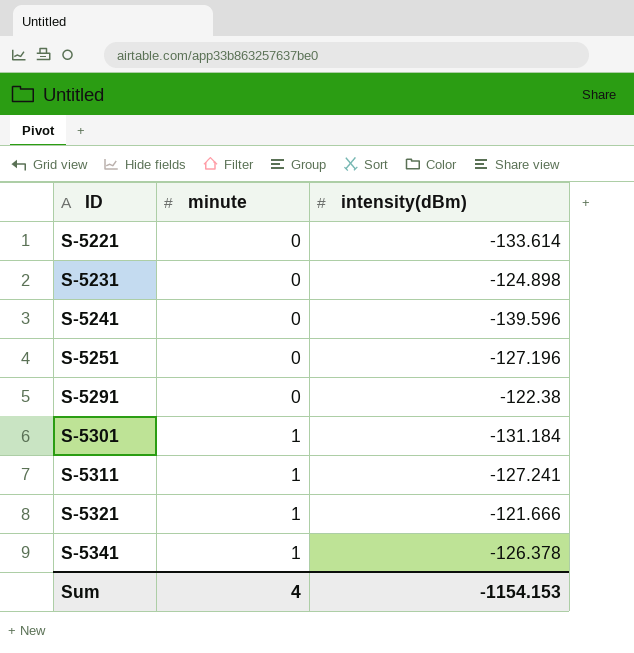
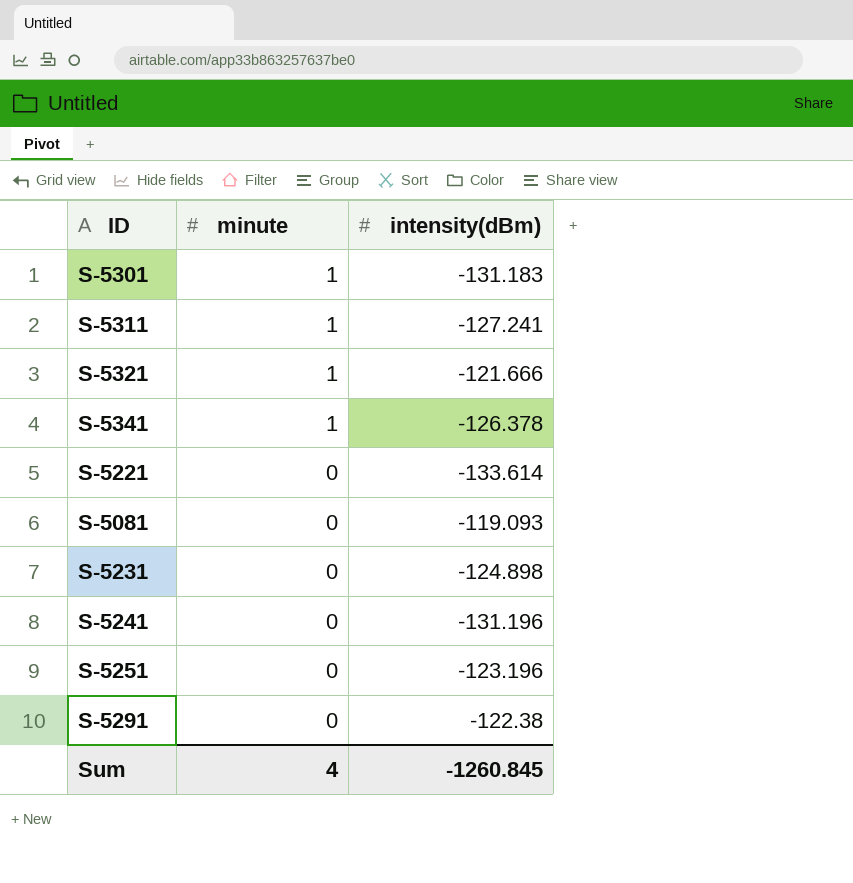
row order: ID ascending -> minute descending
S-5301 | intensity(dBm): -131.184 -> -131.183
row S-5081: none -> 0 | -119.093
S-5241 | intensity(dBm): -139.596 -> -131.196
S-5251 | intensity(dBm): -127.196 -> -123.196
Sum | intensity(dBm): -1154.153 -> -1260.845

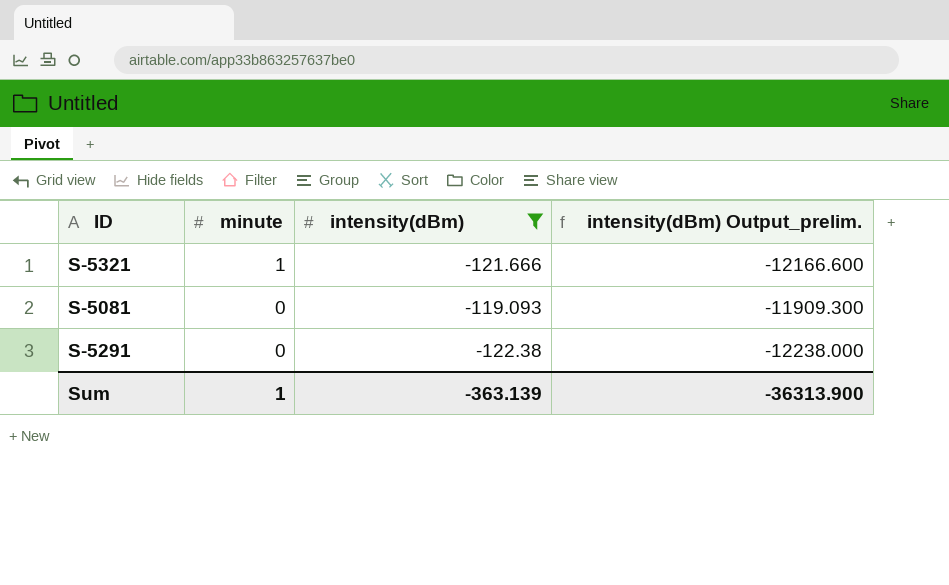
filter: none -> intensity(dBm) >= -122.38
column intensity(dBm) Output_prelim. | formula: none -> [intensity(dBm)] * 100
Sum | minute: 4 -> 1
Sum | intensity(dBm): -1260.845 -> -363.139

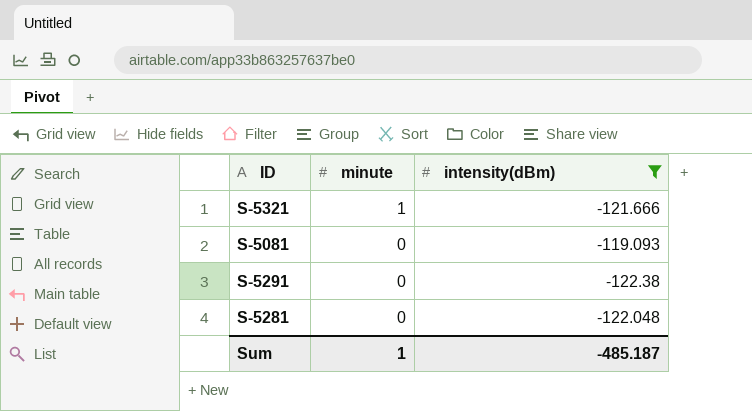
column intensity(dBm) Output_prelim. | formula: [intensity(dBm)] * 100 -> none
row S-5281: none -> 0 | -122.048
Sum | intensity(dBm): -363.139 -> -485.187

